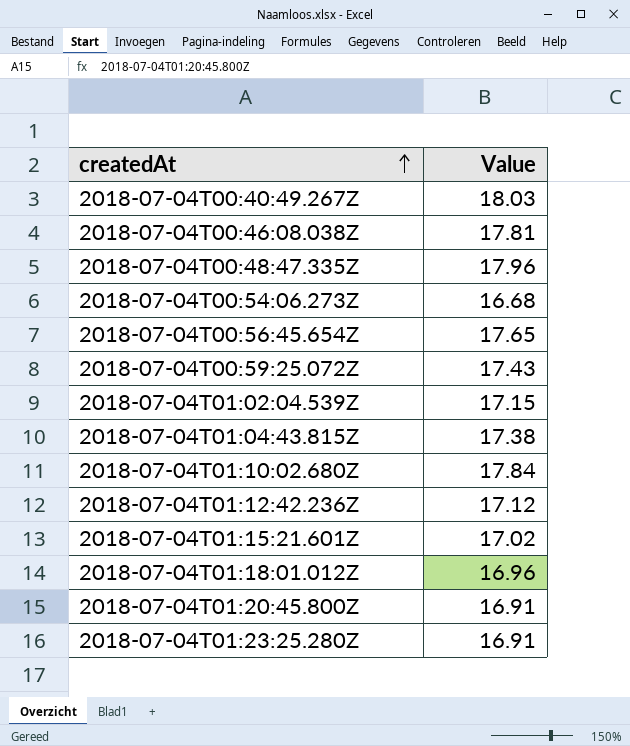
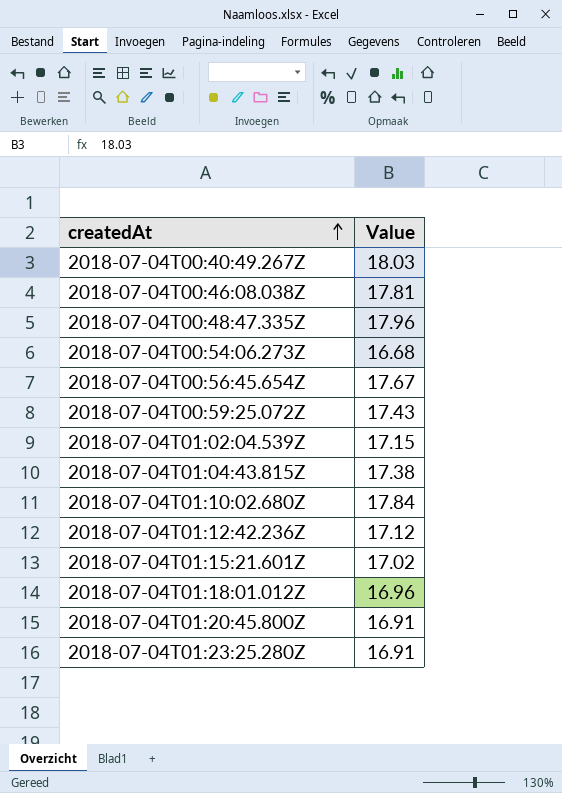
2018-07-04T00:56:45.654Z | Value: 17.65 -> 17.67

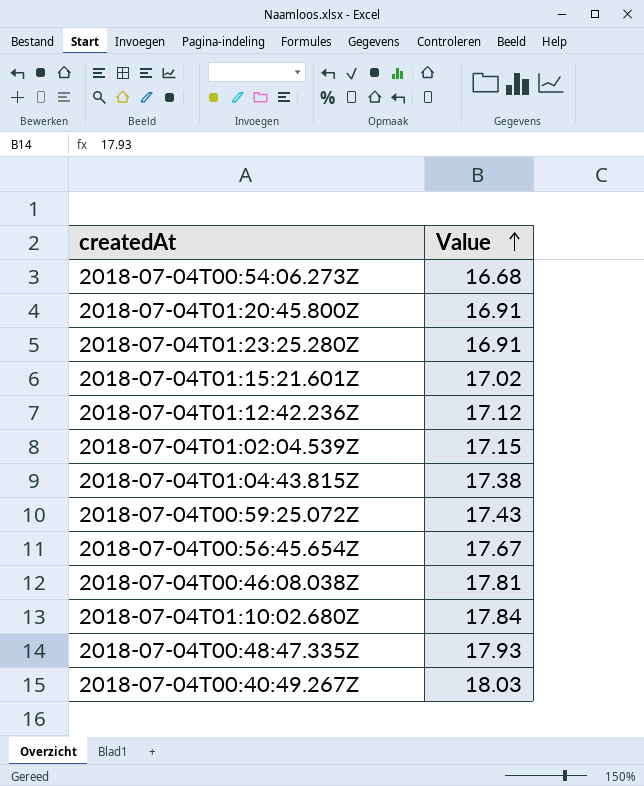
row order: createdAt ascending -> Value ascending
row 2018-07-04T01:18:01.012Z: 16.96 -> none
2018-07-04T00:48:47.335Z | Value: 17.96 -> 17.93

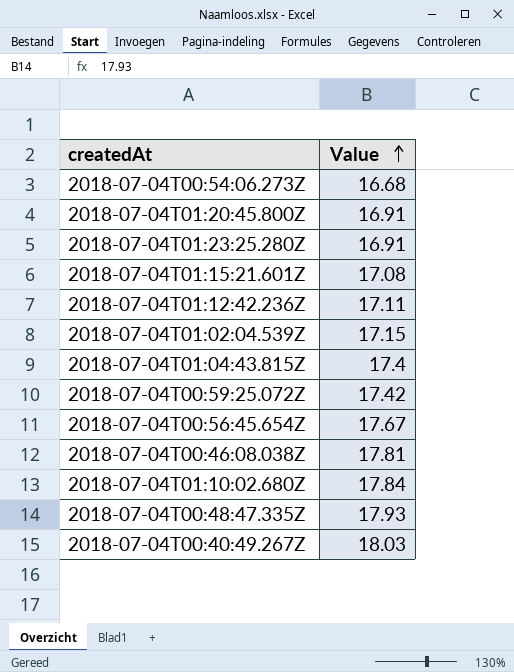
2018-07-04T01:15:21.601Z | Value: 17.02 -> 17.08
2018-07-04T01:12:42.236Z | Value: 17.12 -> 17.11
2018-07-04T01:04:43.815Z | Value: 17.38 -> 17.4
2018-07-04T00:59:25.072Z | Value: 17.43 -> 17.42

